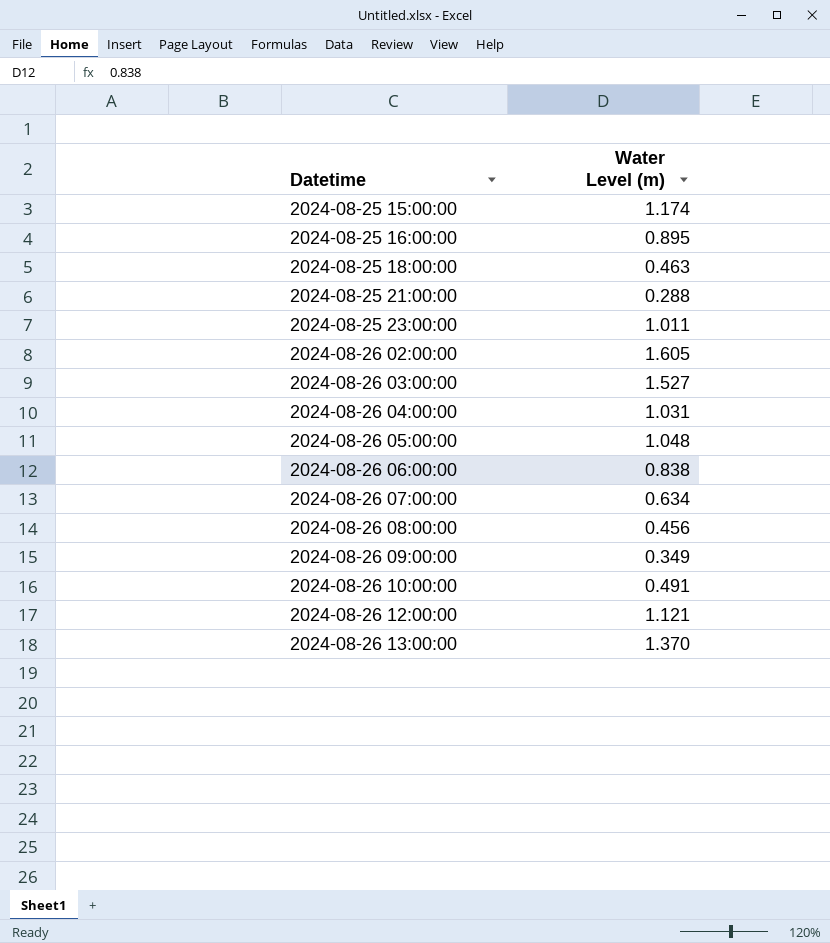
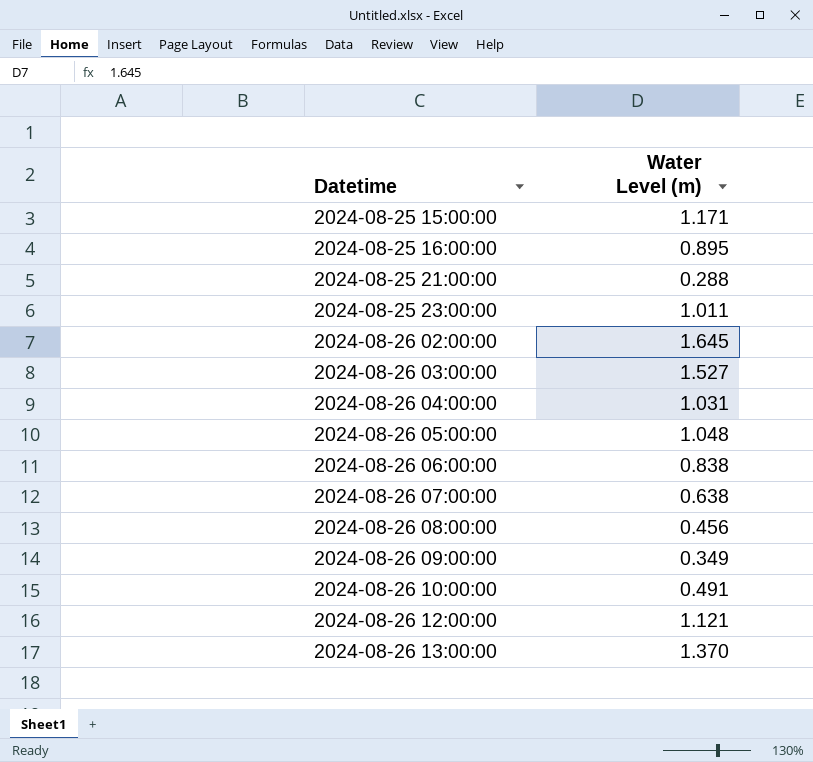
row 2024-08-25 18:00:00: 0.463 -> none
2024-08-25 15:00:00 | Water Level (m): 1.174 -> 1.171
2024-08-26 02:00:00 | Water Level (m): 1.605 -> 1.645
2024-08-26 07:00:00 | Water Level (m): 0.634 -> 0.638

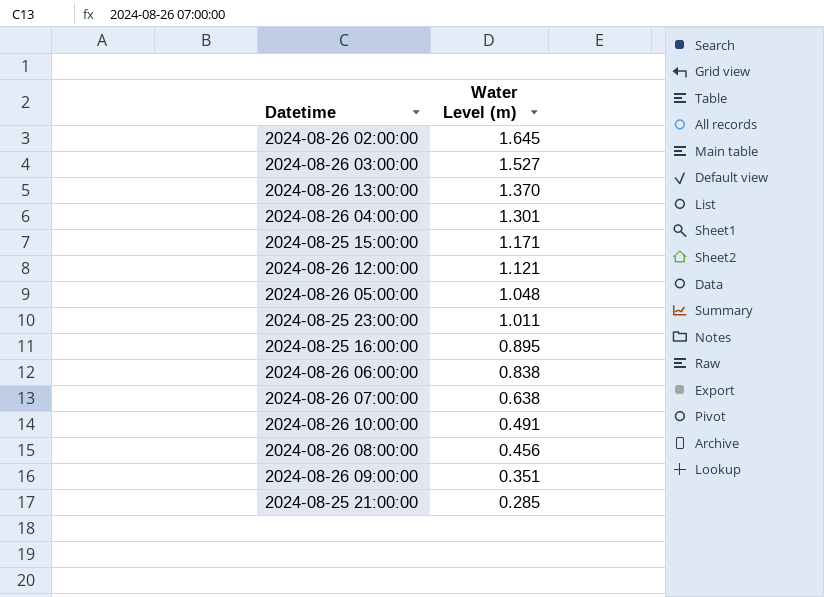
row order: Datetime ascending -> Water Level (m) descending
2024-08-26 04:00:00 | Water Level (m): 1.031 -> 1.301
2024-08-26 09:00:00 | Water Level (m): 0.349 -> 0.351
2024-08-25 21:00:00 | Water Level (m): 0.288 -> 0.285

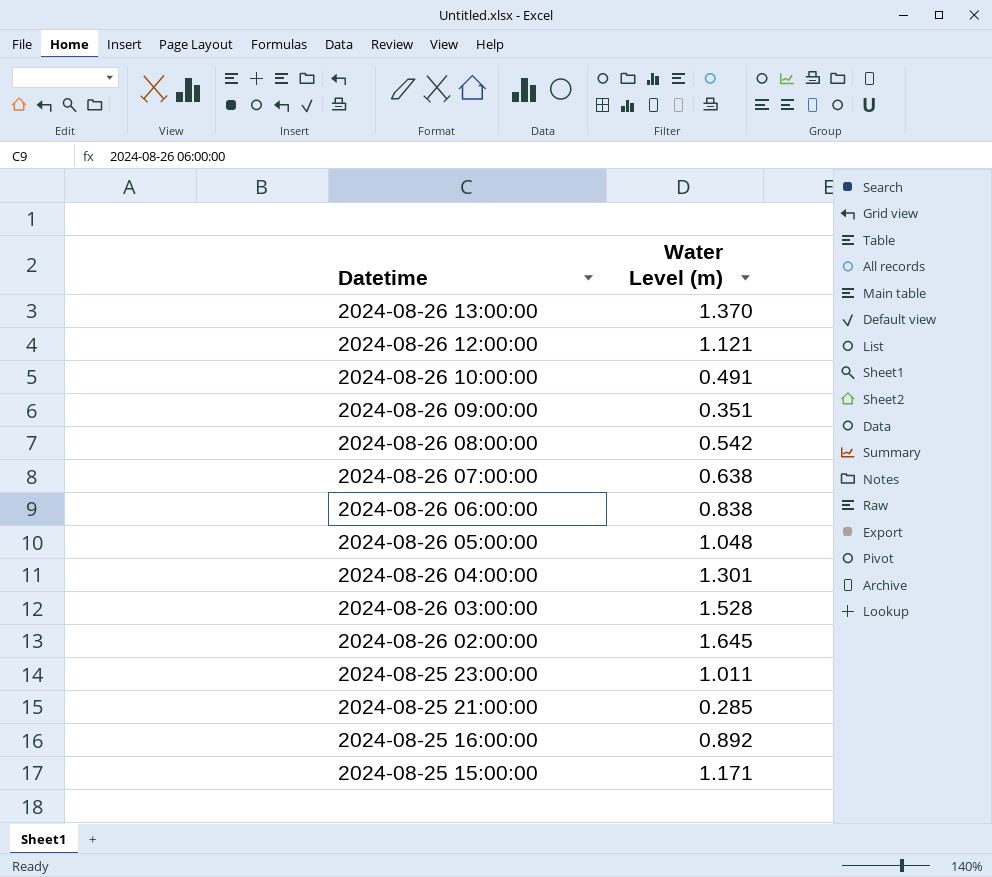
row order: Water Level (m) descending -> Datetime descending
2024-08-26 08:00:00 | Water Level (m): 0.456 -> 0.542
2024-08-26 03:00:00 | Water Level (m): 1.527 -> 1.528
2024-08-25 16:00:00 | Water Level (m): 0.895 -> 0.892

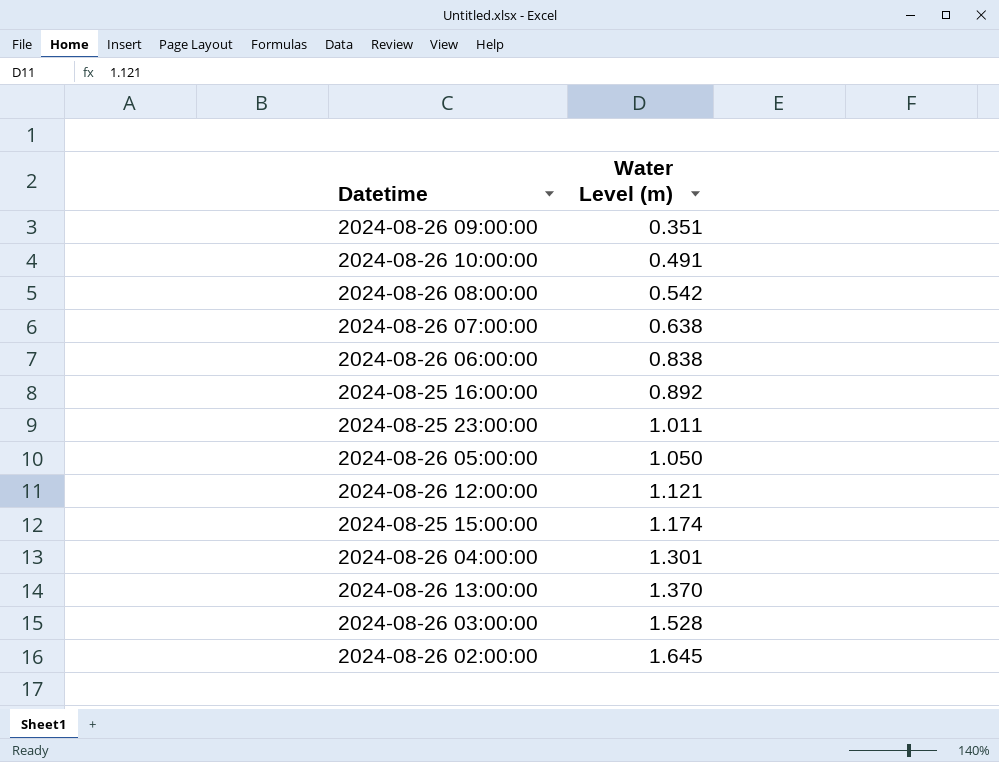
row order: Datetime descending -> Water Level (m) ascending
row 2024-08-25 21:00:00: 0.285 -> none
2024-08-26 05:00:00 | Water Level (m): 1.048 -> 1.050
2024-08-25 15:00:00 | Water Level (m): 1.171 -> 1.174

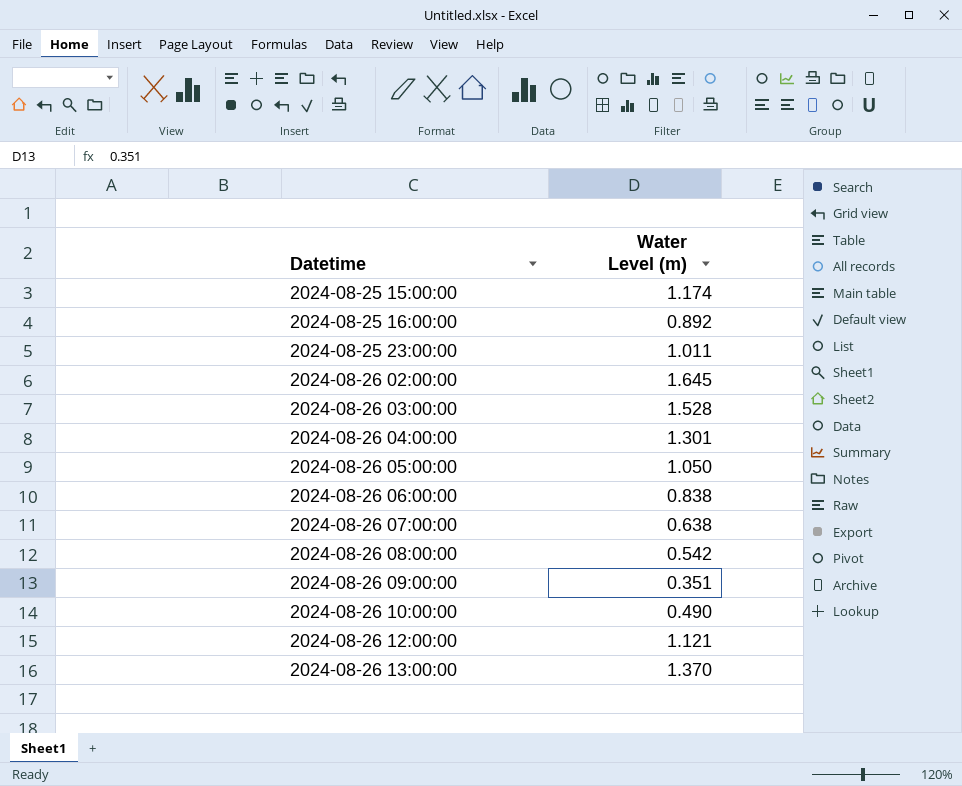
row order: Water Level (m) ascending -> Datetime ascending
2024-08-26 10:00:00 | Water Level (m): 0.491 -> 0.490

